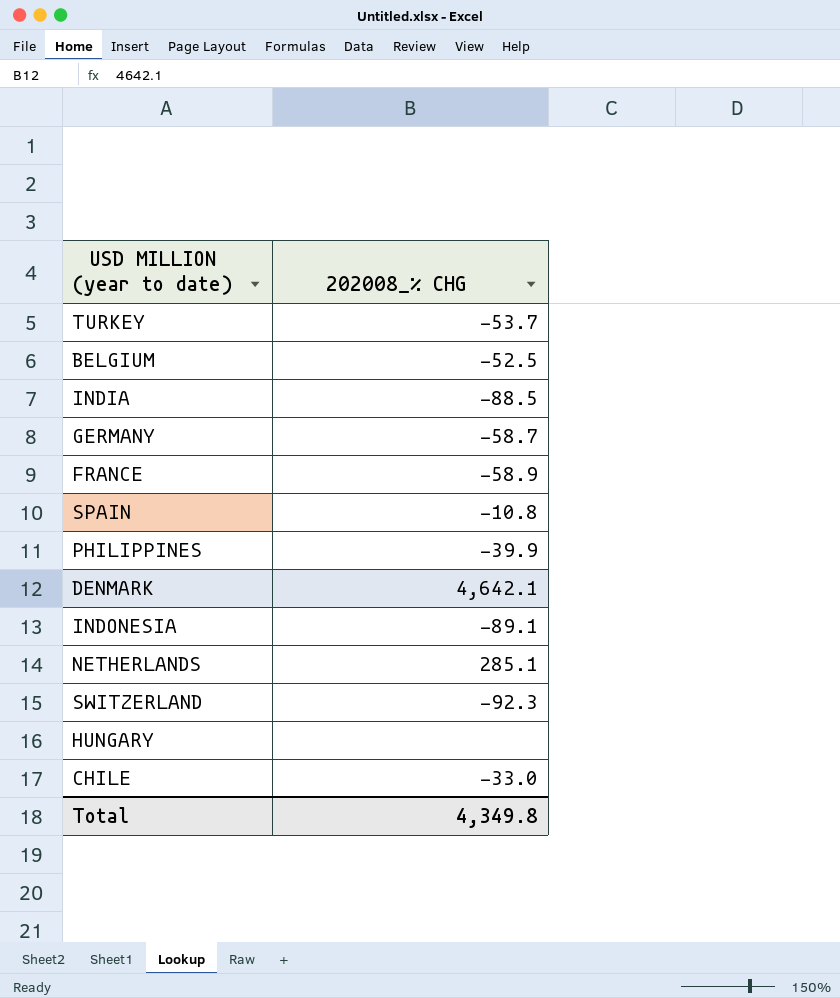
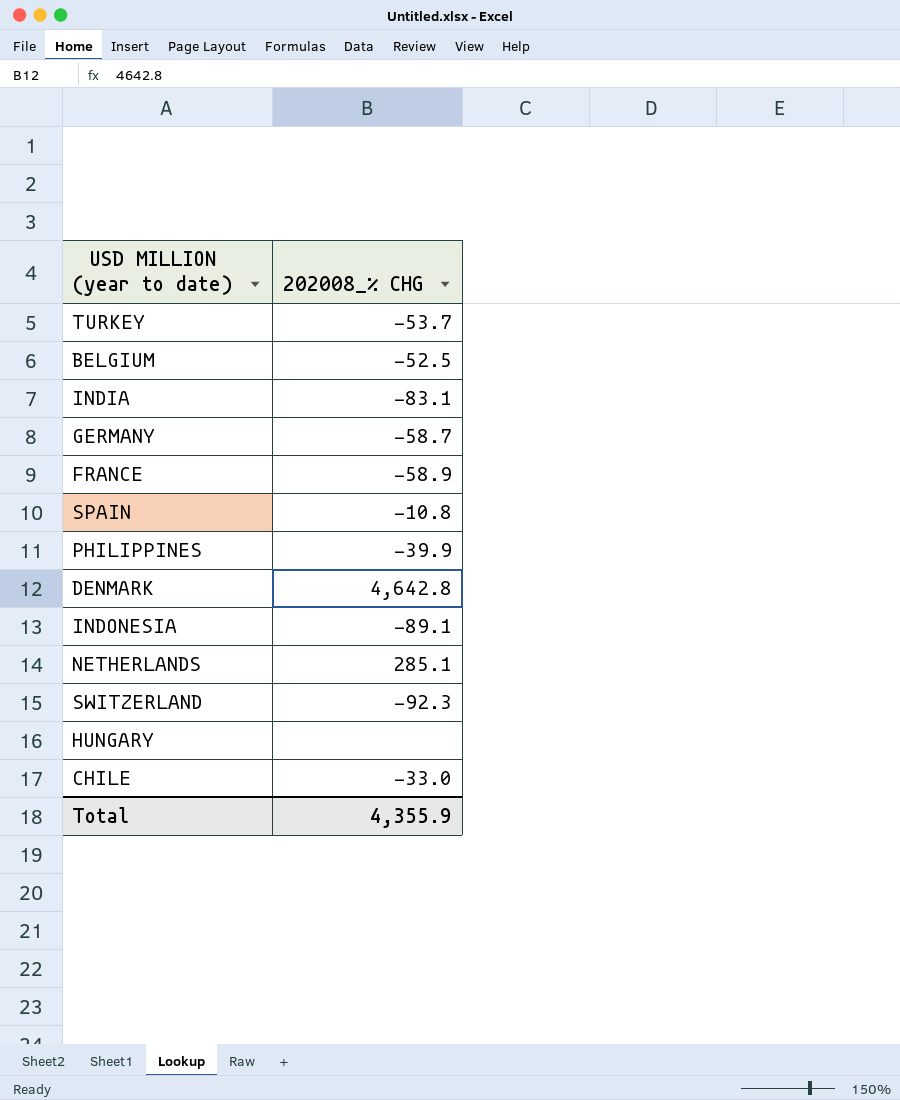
INDIA | 202008_% CHG: -88.5 -> -83.1
DENMARK | 202008_% CHG: 4,642.1 -> 4,642.8
Total | 202008_% CHG: 4,349.8 -> 4,355.9

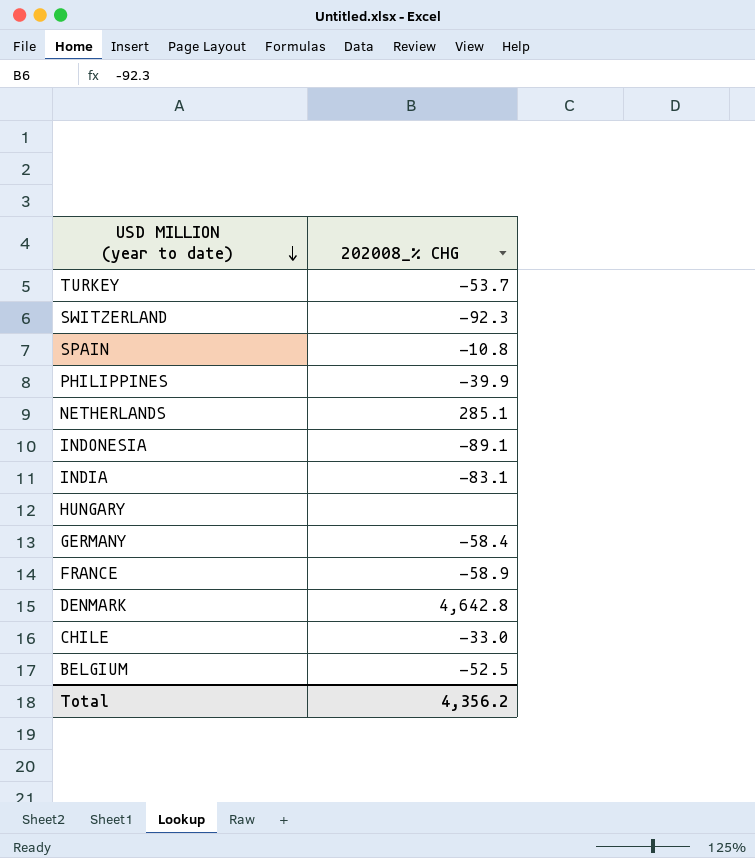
row order: none -> USD MILLION (year to date) descending
GERMANY | 202008_% CHG: -58.7 -> -58.4
Total | 202008_% CHG: 4,355.9 -> 4,356.2

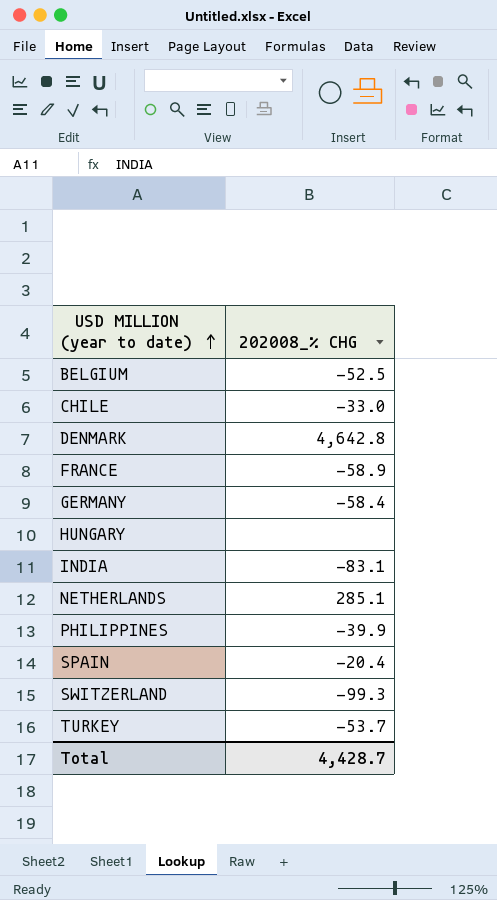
row order: USD MILLION (year to date) descending -> USD MILLION (year to date) ascending
row INDONESIA: -89.1 -> none
SPAIN | 202008_% CHG: -10.8 -> -20.4
SWITZERLAND | 202008_% CHG: -92.3 -> -99.3
Total | 202008_% CHG: 4,356.2 -> 4,428.7

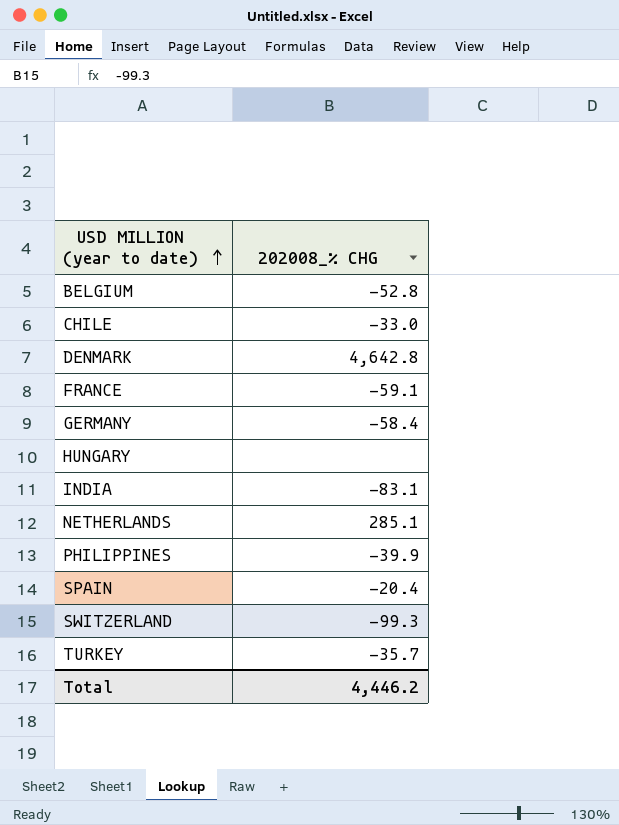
BELGIUM | 202008_% CHG: -52.5 -> -52.8
FRANCE | 202008_% CHG: -58.9 -> -59.1
TURKEY | 202008_% CHG: -53.7 -> -35.7
Total | 202008_% CHG: 4,428.7 -> 4,446.2

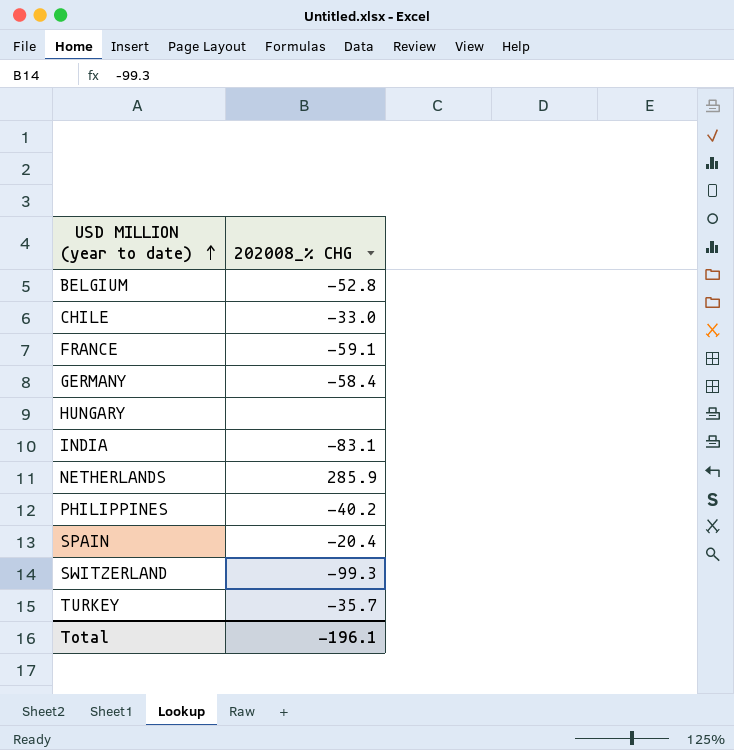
row DENMARK: 4,642.8 -> none
NETHERLANDS | 202008_% CHG: 285.1 -> 285.9
PHILIPPINES | 202008_% CHG: -39.9 -> -40.2
Total | 202008_% CHG: 4,446.2 -> -196.1

